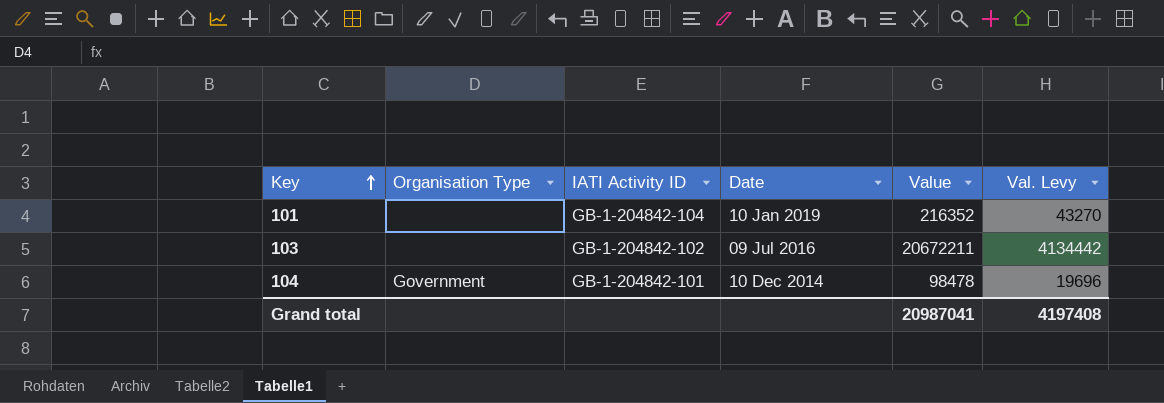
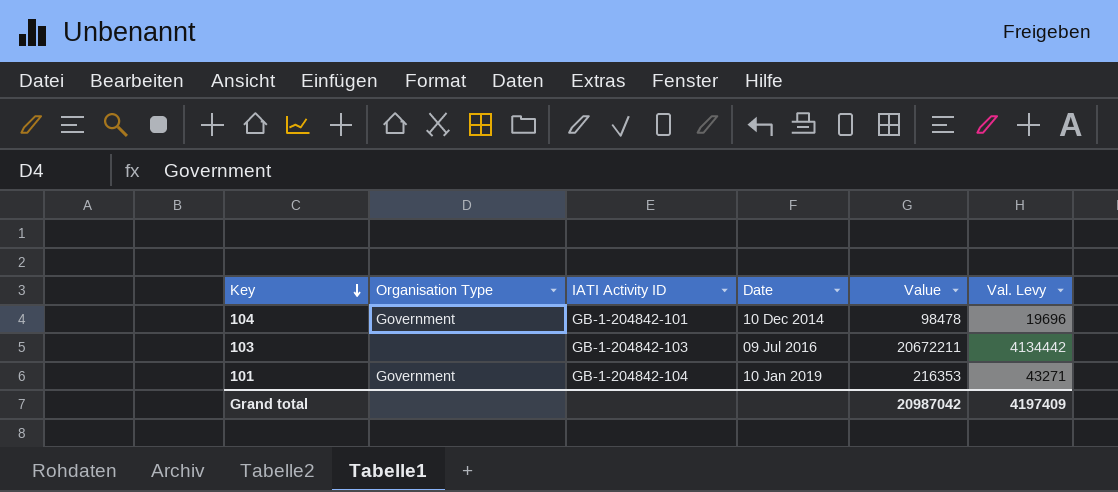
row order: Key ascending -> Key descending
103 | IATI Activity ID: GB-1-204842-102 -> GB-1-204842-103
101 | Organisation Type: none -> Government
101 | Value: 216352 -> 216353
101 | Val. Levy: 43270 -> 43271
Grand total | Value: 20987041 -> 20987042
Grand total | Val. Levy: 4197408 -> 4197409

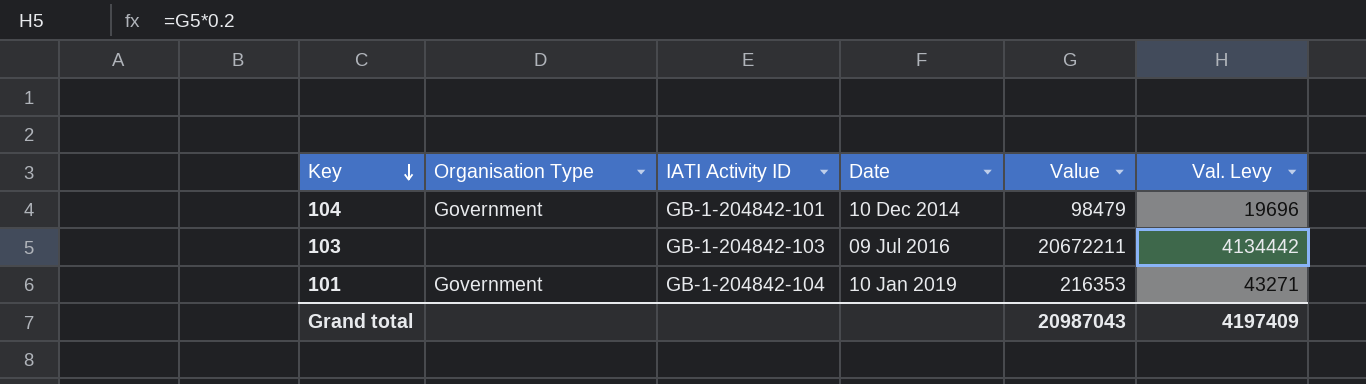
104 | Value: 98478 -> 98479
Grand total | Value: 20987042 -> 20987043

